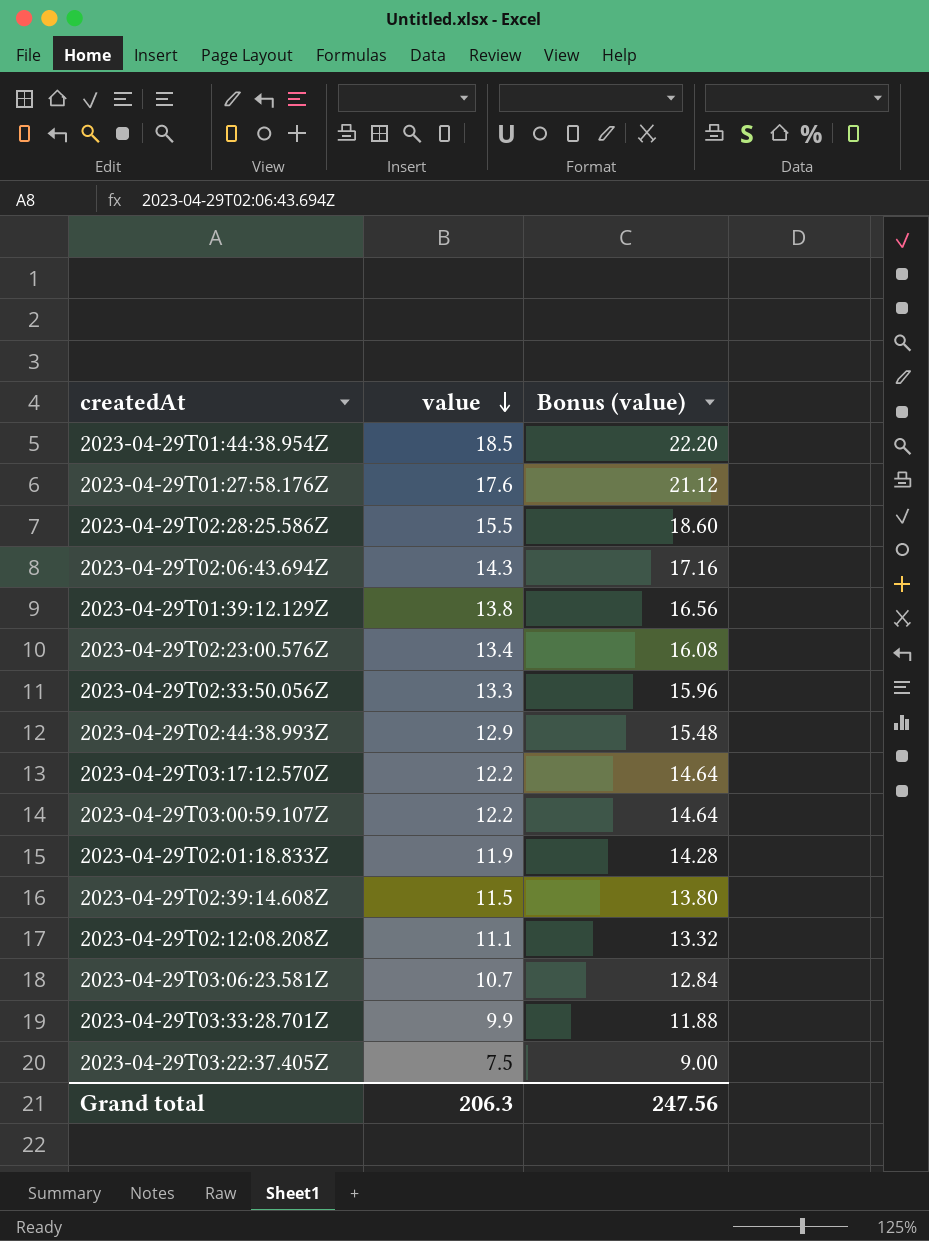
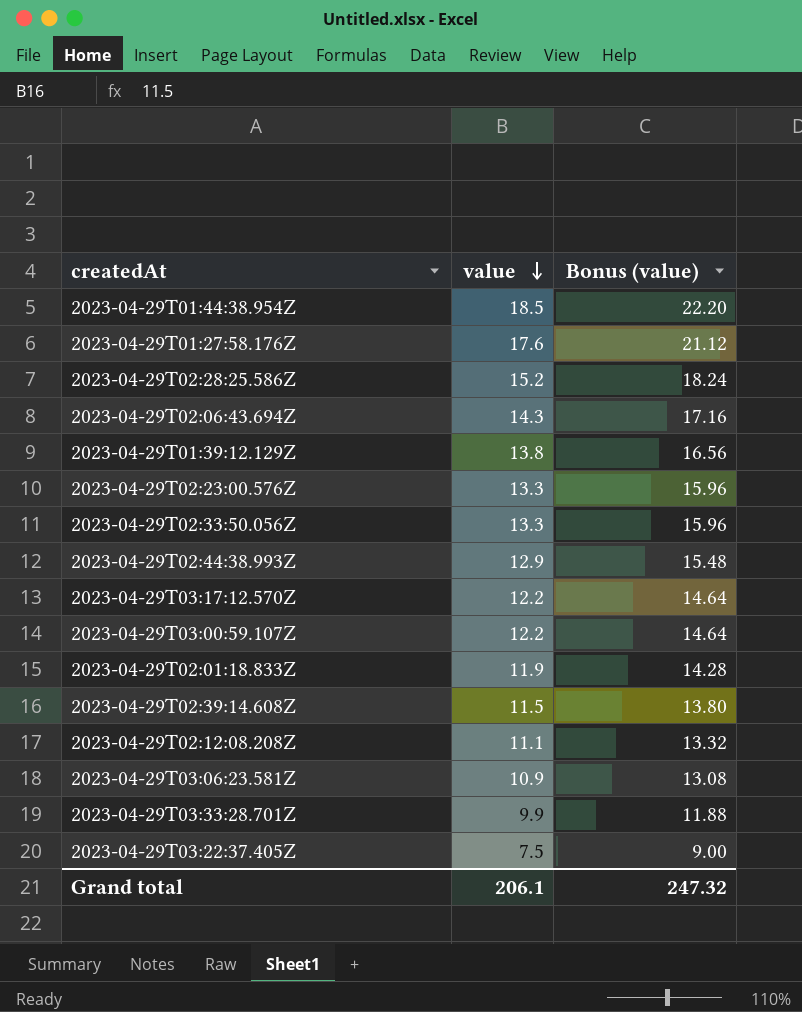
2023-04-29T02:28:25.586Z | value: 15.5 -> 15.2
2023-04-29T02:28:25.586Z | Bonus (value): 18.60 -> 18.24
2023-04-29T02:23:00.576Z | value: 13.4 -> 13.3
2023-04-29T02:23:00.576Z | Bonus (value): 16.08 -> 15.96
2023-04-29T03:06:23.581Z | value: 10.7 -> 10.9
2023-04-29T03:06:23.581Z | Bonus (value): 12.84 -> 13.08
Grand total | value: 206.3 -> 206.1
Grand total | Bonus (value): 247.56 -> 247.32

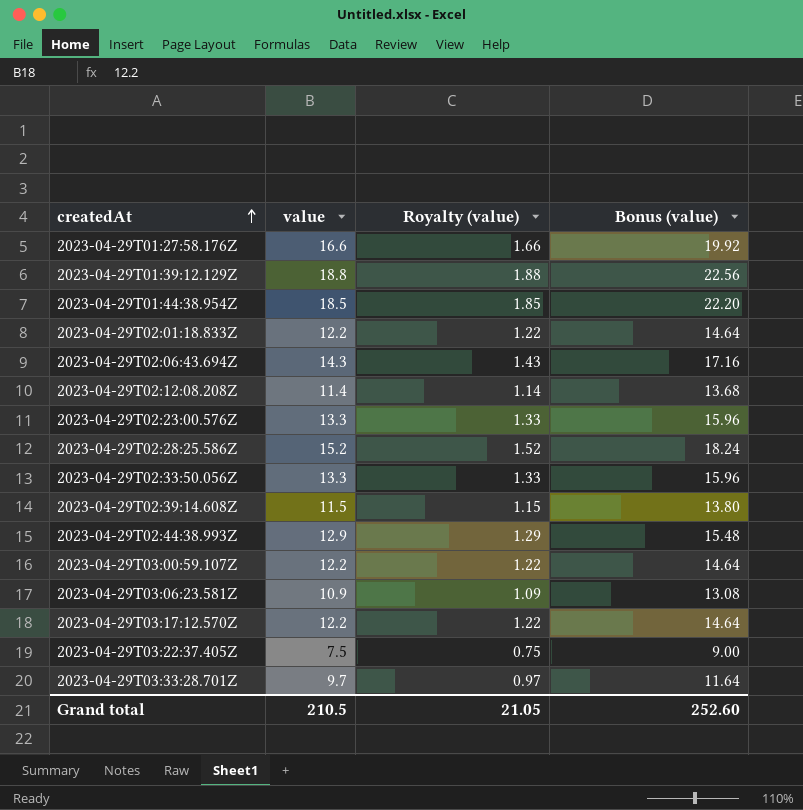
row order: value descending -> createdAt ascending
column Royalty (value) | formula: none -> [value] * 0.1
2023-04-29T01:27:58.176Z | value: 17.6 -> 16.6
2023-04-29T01:27:58.176Z | Bonus (value): 21.12 -> 19.92
2023-04-29T01:39:12.129Z | value: 13.8 -> 18.8
2023-04-29T01:39:12.129Z | Bonus (value): 16.56 -> 22.56
2023-04-29T02:01:18.833Z | value: 11.9 -> 12.2
2023-04-29T02:01:18.833Z | Bonus (value): 14.28 -> 14.64
2023-04-29T02:12:08.208Z | value: 11.1 -> 11.4
2023-04-29T02:12:08.208Z | Bonus (value): 13.32 -> 13.68
2023-04-29T03:33:28.701Z | value: 9.9 -> 9.7
2023-04-29T03:33:28.701Z | Bonus (value): 11.88 -> 11.64
Grand total | value: 206.1 -> 210.5
Grand total | Bonus (value): 247.32 -> 252.60

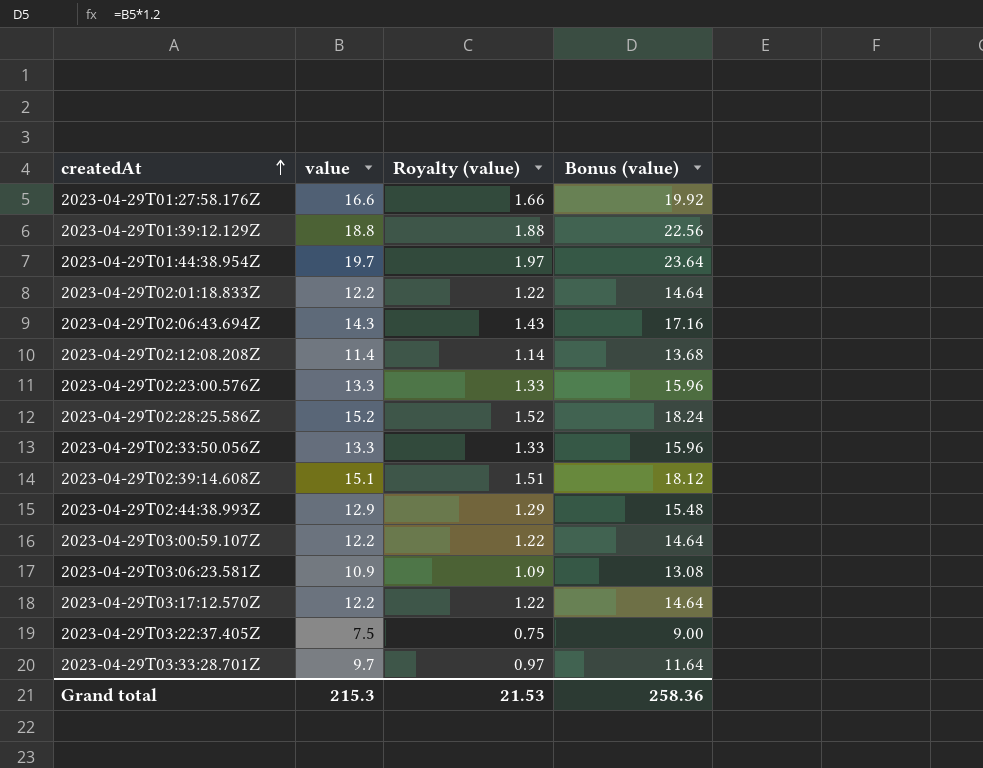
2023-04-29T01:44:38.954Z | value: 18.5 -> 19.7
2023-04-29T01:44:38.954Z | Royalty (value): 1.85 -> 1.97
2023-04-29T01:44:38.954Z | Bonus (value): 22.20 -> 23.64
2023-04-29T02:39:14.608Z | value: 11.5 -> 15.1
2023-04-29T02:39:14.608Z | Royalty (value): 1.15 -> 1.51
2023-04-29T02:39:14.608Z | Bonus (value): 13.80 -> 18.12
Grand total | value: 210.5 -> 215.3
Grand total | Royalty (value): 21.05 -> 21.53
Grand total | Bonus (value): 252.60 -> 258.36

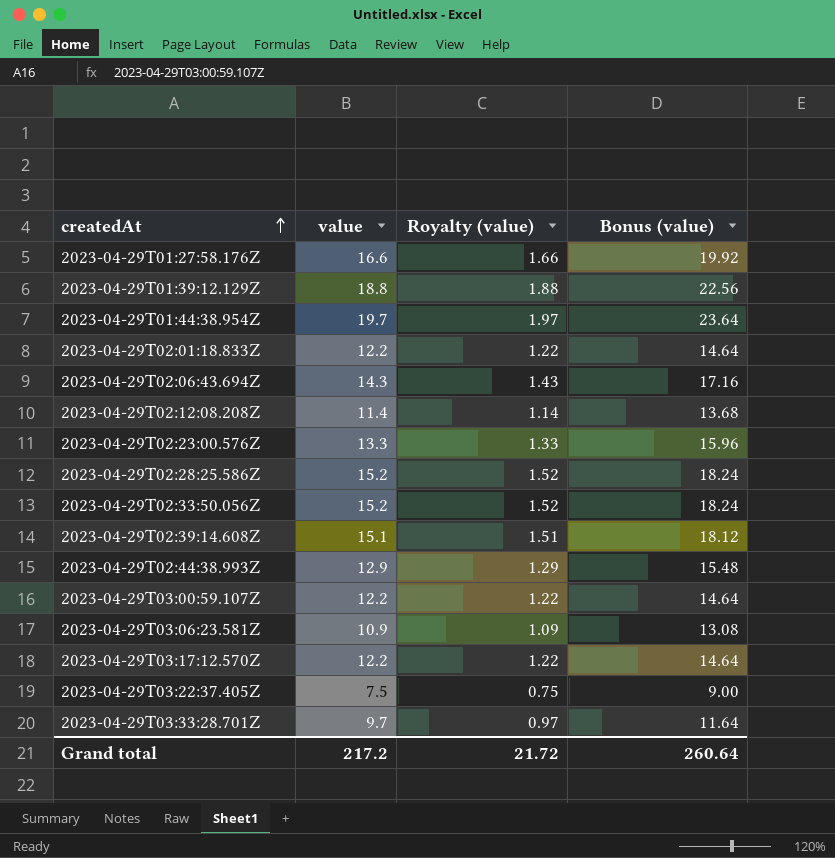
2023-04-29T02:33:50.056Z | value: 13.3 -> 15.2
2023-04-29T02:33:50.056Z | Royalty (value): 1.33 -> 1.52
2023-04-29T02:33:50.056Z | Bonus (value): 15.96 -> 18.24
Grand total | value: 215.3 -> 217.2
Grand total | Royalty (value): 21.53 -> 21.72
Grand total | Bonus (value): 258.36 -> 260.64

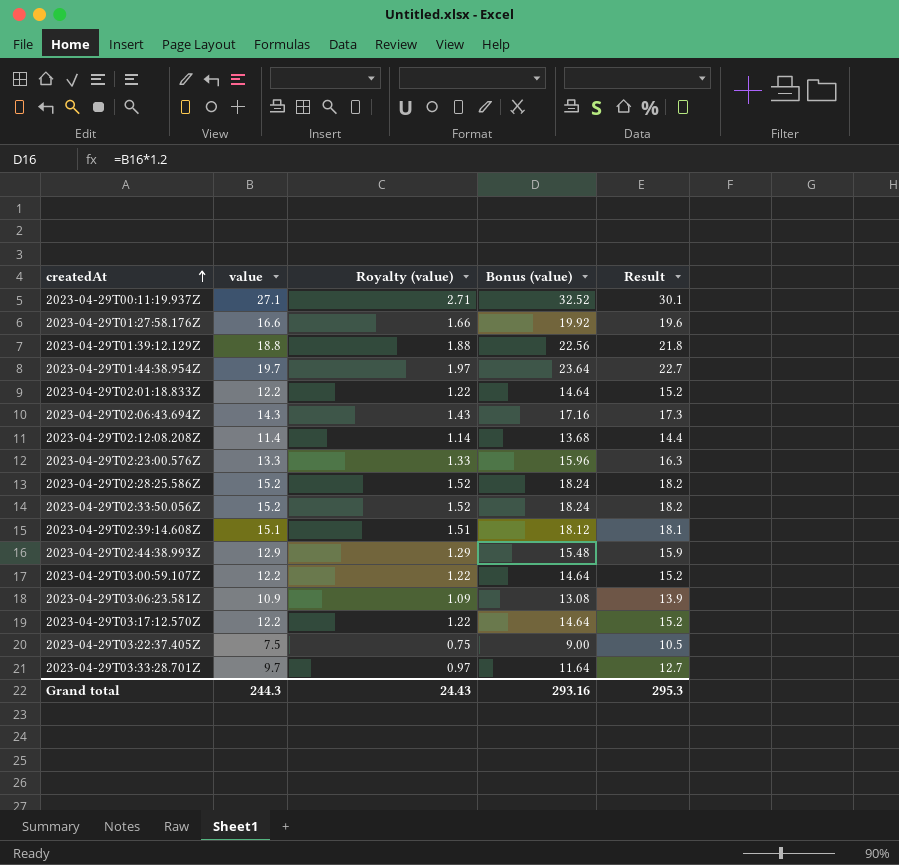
column Result | formula: none -> [value] + 3
row 2023-04-29T00:11:19.937Z: none -> 27.1 | 2.71 | 32.52 | 30.1
Grand total | value: 217.2 -> 244.3
Grand total | Royalty (value): 21.72 -> 24.43
Grand total | Bonus (value): 260.64 -> 293.16

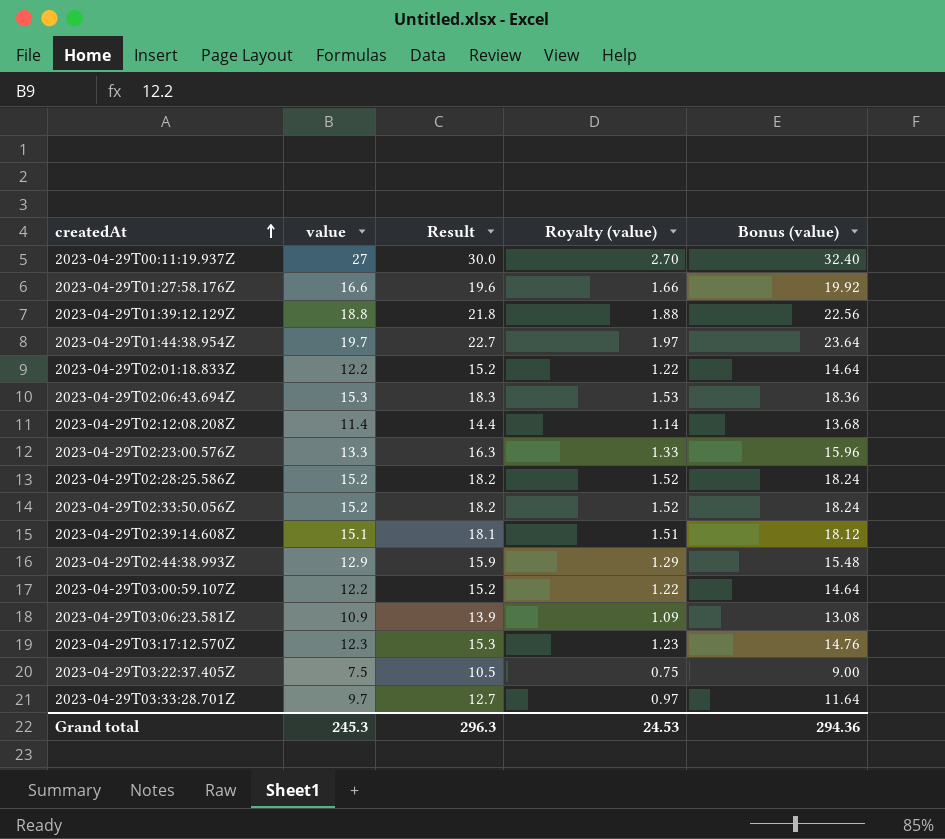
column Result | position: 5 -> 3
2023-04-29T00:11:19.937Z | value: 27.1 -> 27
2023-04-29T00:11:19.937Z | Result: 30.1 -> 30.0
2023-04-29T00:11:19.937Z | Royalty (value): 2.71 -> 2.70
2023-04-29T00:11:19.937Z | Bonus (value): 32.52 -> 32.40
2023-04-29T02:06:43.694Z | value: 14.3 -> 15.3
2023-04-29T02:06:43.694Z | Result: 17.3 -> 18.3
2023-04-29T02:06:43.694Z | Royalty (value): 1.43 -> 1.53
2023-04-29T02:06:43.694Z | Bonus (value): 17.16 -> 18.36
2023-04-29T03:17:12.570Z | value: 12.2 -> 12.3
2023-04-29T03:17:12.570Z | Result: 15.2 -> 15.3
2023-04-29T03:17:12.570Z | Royalty (value): 1.22 -> 1.23
2023-04-29T03:17:12.570Z | Bonus (value): 14.64 -> 14.76
Grand total | value: 244.3 -> 245.3
Grand total | Result: 295.3 -> 296.3
Grand total | Royalty (value): 24.43 -> 24.53
Grand total | Bonus (value): 293.16 -> 294.36

